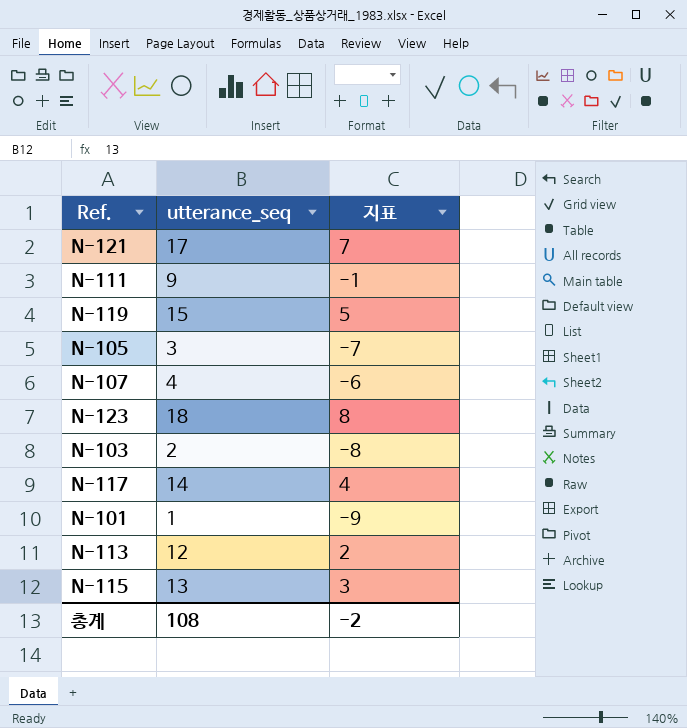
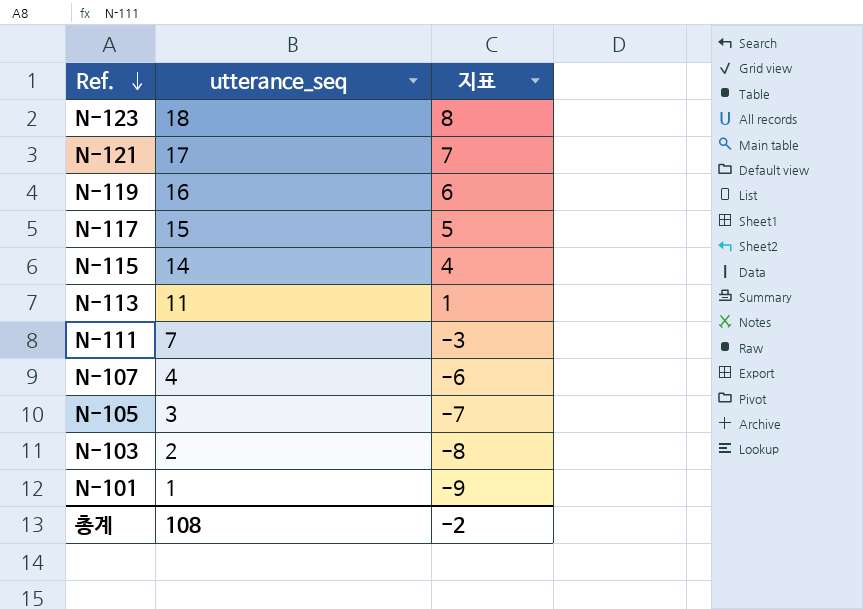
row order: none -> Ref. descending
N-119 | utterance_seq: 15 -> 16
N-119 | 지표: 5 -> 6
N-117 | utterance_seq: 14 -> 15
N-117 | 지표: 4 -> 5
N-115 | utterance_seq: 13 -> 14
N-115 | 지표: 3 -> 4
N-113 | utterance_seq: 12 -> 11
N-113 | 지표: 2 -> 1
N-111 | utterance_seq: 9 -> 7
N-111 | 지표: -1 -> -3

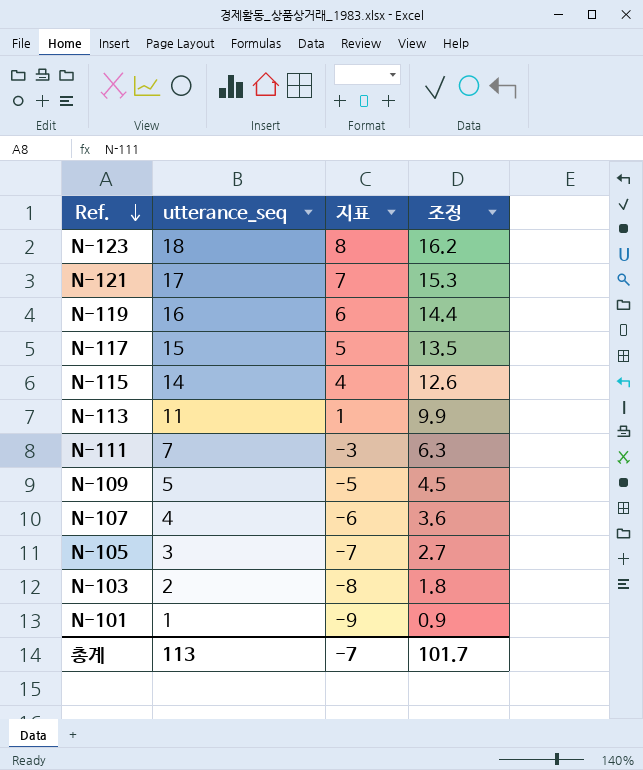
column 조정 | formula: none -> [utterance_seq] * 0.9
row N-109: none -> 5 | -5 | 4.5
총계 | utterance_seq: 108 -> 113
총계 | 지표: -2 -> -7

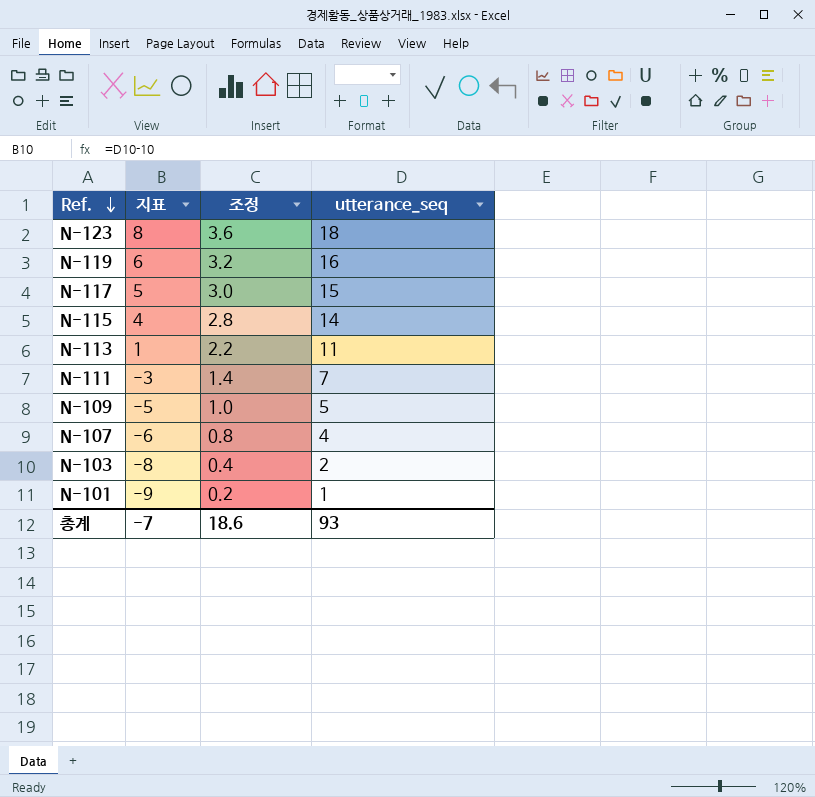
column 조정 | formula: [utterance_seq] * 0.9 -> [utterance_seq] * 0.2
column utterance_seq | position: 2 -> 4
row N-121: 17 | 7 | 15.3 -> none
row N-105: 3 | -7 | 2.7 -> none
총계 | 조정: 101.7 -> 18.6
총계 | utterance_seq: 113 -> 93

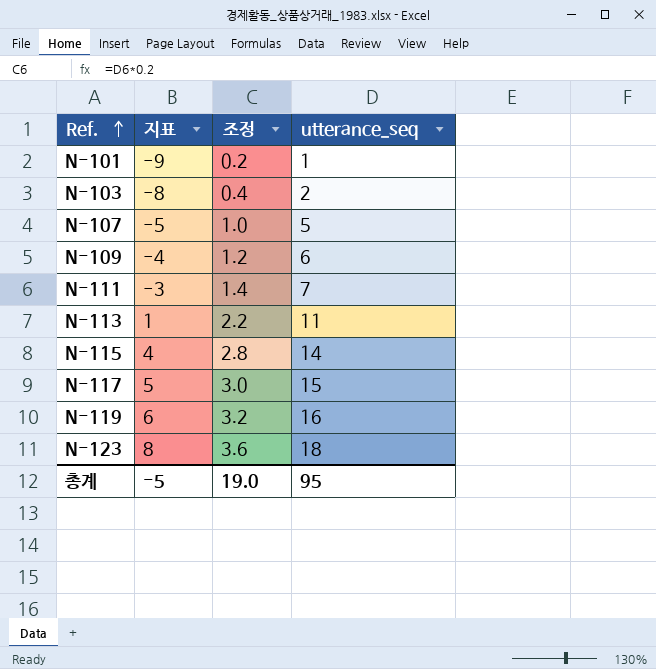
row order: Ref. descending -> Ref. ascending
N-107 | 지표: -6 -> -5
N-107 | 조정: 0.8 -> 1.0
N-107 | utterance_seq: 4 -> 5
N-109 | 지표: -5 -> -4
N-109 | 조정: 1.0 -> 1.2
N-109 | utterance_seq: 5 -> 6
총계 | 지표: -7 -> -5
총계 | 조정: 18.6 -> 19.0
총계 | utterance_seq: 93 -> 95

